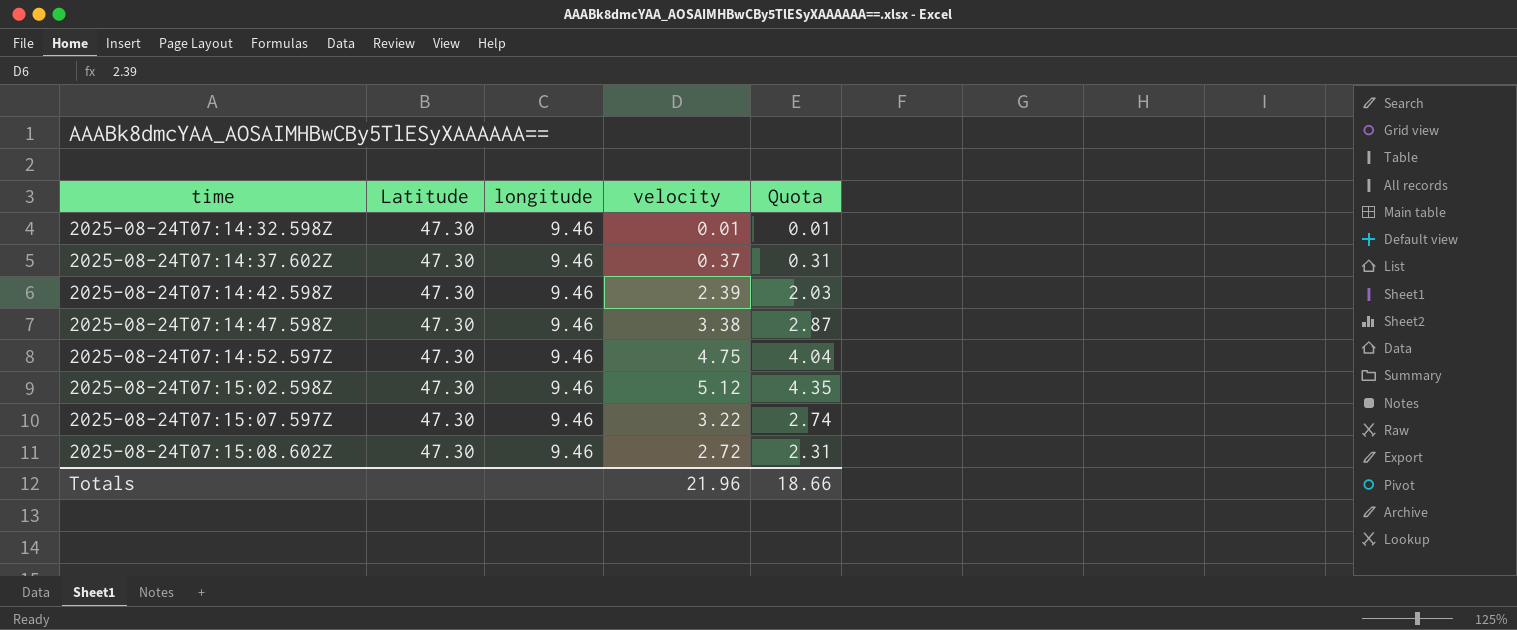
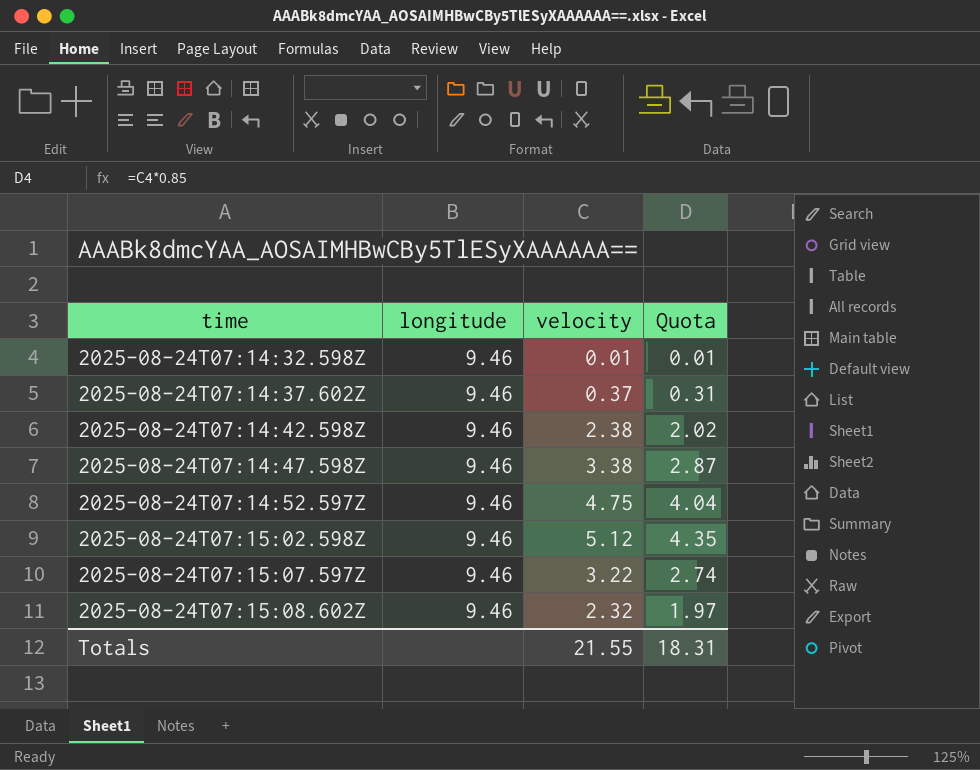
column Latitude | position: 2 -> none
2025-08-24T07:14:42.598Z | velocity: 2.39 -> 2.38
2025-08-24T07:14:42.598Z | Quota: 2.03 -> 2.02
2025-08-24T07:15:08.602Z | velocity: 2.72 -> 2.32
2025-08-24T07:15:08.602Z | Quota: 2.31 -> 1.97
Totals | velocity: 21.96 -> 21.55
Totals | Quota: 18.66 -> 18.31

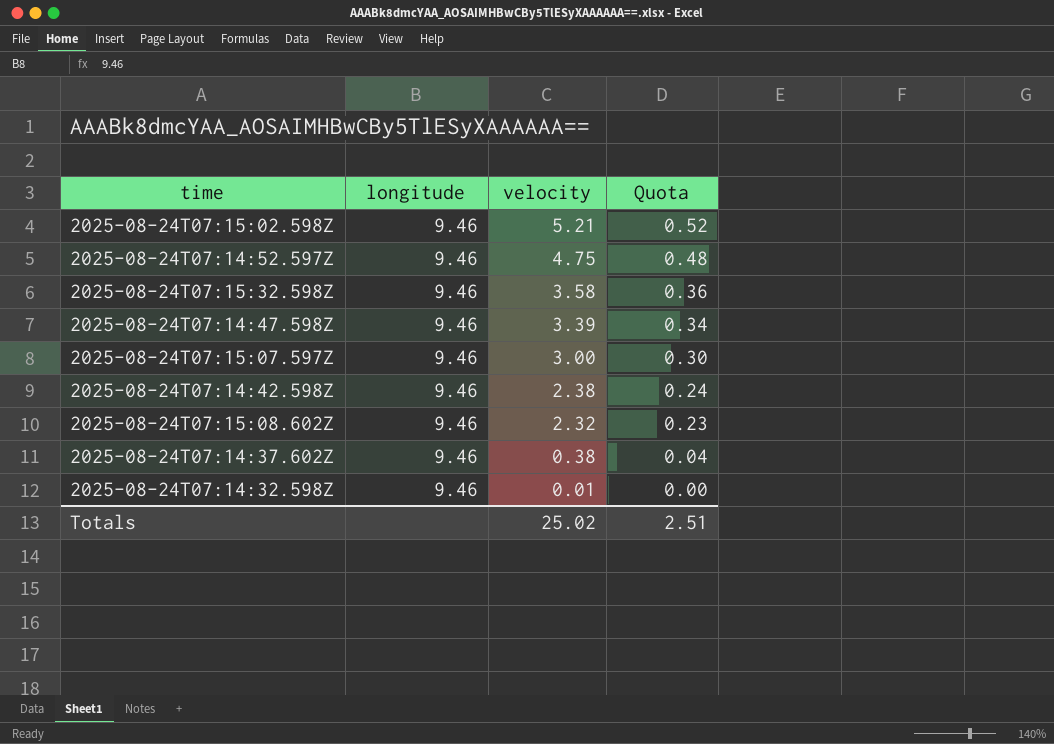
row order: time ascending -> velocity descending
column Quota | formula: [velocity] * 0.85 -> [velocity] * 0.1
2025-08-24T07:15:02.598Z | velocity: 5.12 -> 5.21
row 2025-08-24T07:15:32.598Z: none -> 9.46 | 3.58 | 0.36
2025-08-24T07:14:47.598Z | velocity: 3.38 -> 3.39
2025-08-24T07:15:07.597Z | velocity: 3.22 -> 3.00
2025-08-24T07:14:37.602Z | velocity: 0.37 -> 0.38
Totals | velocity: 21.55 -> 25.02
Totals | Quota: 18.31 -> 2.51

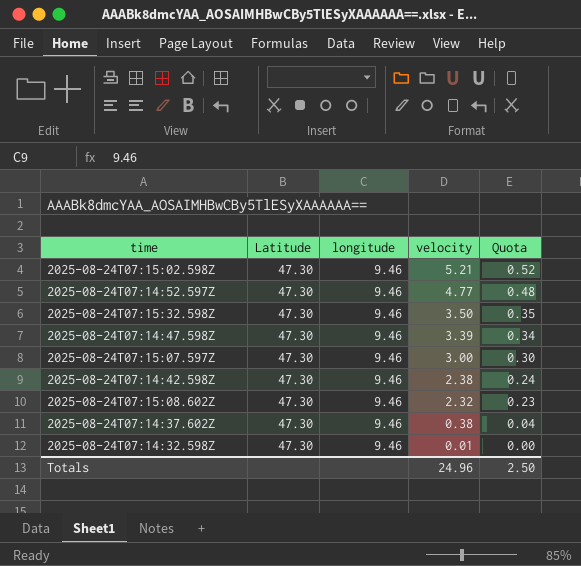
column Latitude | position: none -> 2
2025-08-24T07:14:52.597Z | velocity: 4.75 -> 4.77
2025-08-24T07:15:32.598Z | velocity: 3.58 -> 3.50
2025-08-24T07:15:32.598Z | Quota: 0.36 -> 0.35
Totals | velocity: 25.02 -> 24.96
Totals | Quota: 2.51 -> 2.50

